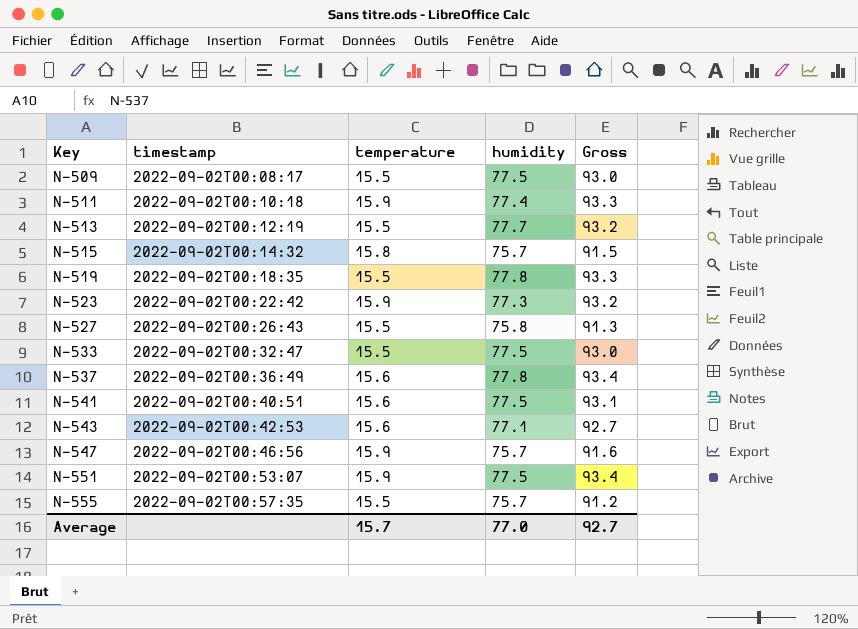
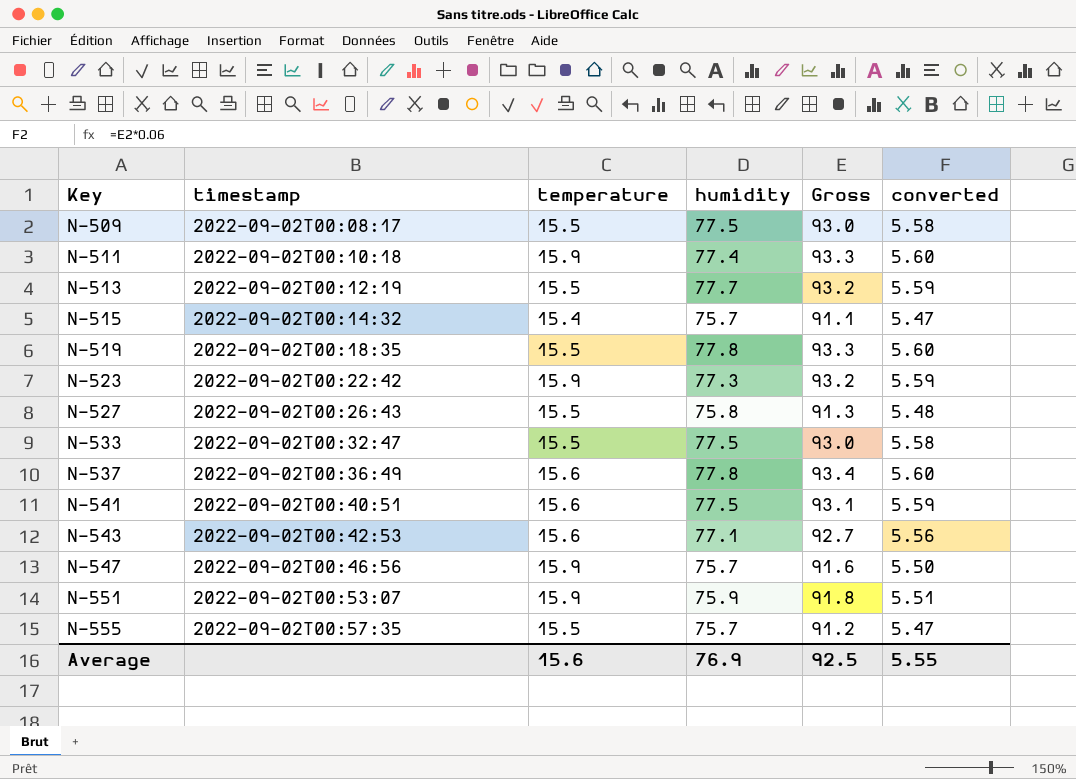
column converted | formula: none -> [Gross] * 0.06
N-515 | temperature: 15.8 -> 15.4
N-515 | Gross: 91.5 -> 91.1
N-551 | humidity: 77.5 -> 75.9
N-551 | Gross: 93.4 -> 91.8
Average | temperature: 15.7 -> 15.6
Average | humidity: 77.0 -> 76.9
Average | Gross: 92.7 -> 92.5

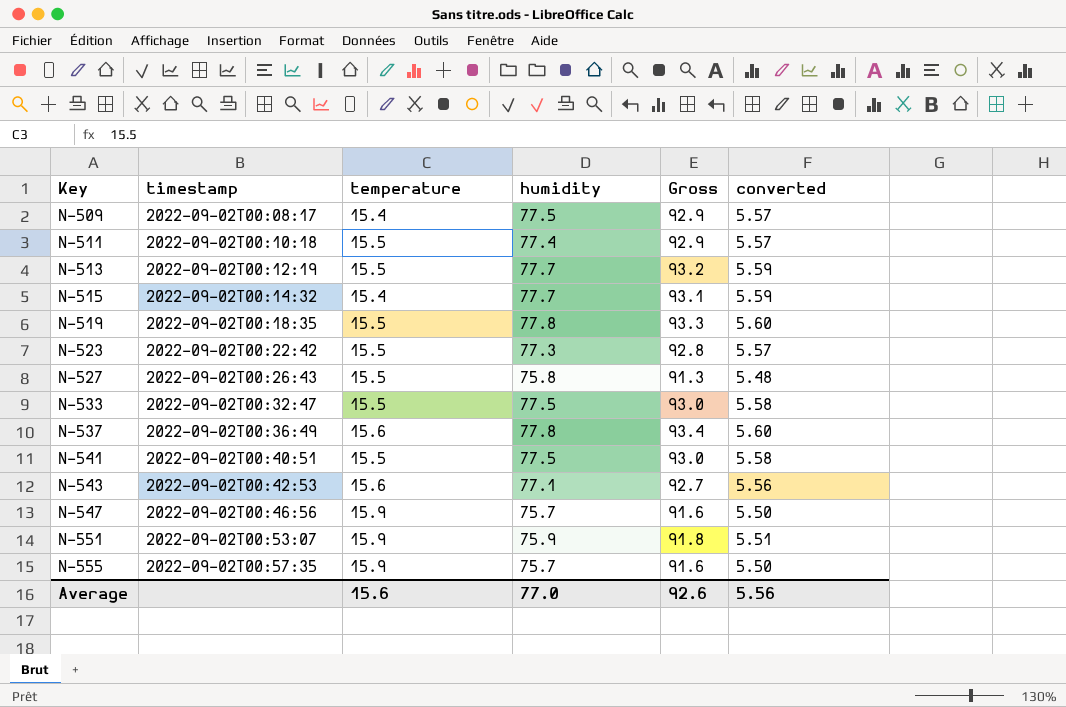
N-509 | temperature: 15.5 -> 15.4
N-509 | Gross: 93.0 -> 92.9
N-509 | converted: 5.58 -> 5.57
N-511 | temperature: 15.9 -> 15.5
N-511 | Gross: 93.3 -> 92.9
N-511 | converted: 5.60 -> 5.57
N-515 | humidity: 75.7 -> 77.7
N-515 | Gross: 91.1 -> 93.1
N-515 | converted: 5.47 -> 5.59
N-523 | temperature: 15.9 -> 15.5
N-523 | Gross: 93.2 -> 92.8
N-523 | converted: 5.59 -> 5.57
N-541 | temperature: 15.6 -> 15.5
N-541 | Gross: 93.1 -> 93.0
N-541 | converted: 5.59 -> 5.58
N-555 | temperature: 15.5 -> 15.9
N-555 | Gross: 91.2 -> 91.6
N-555 | converted: 5.47 -> 5.50
Average | humidity: 76.9 -> 77.0
Average | Gross: 92.5 -> 92.6
Average | converted: 5.55 -> 5.56

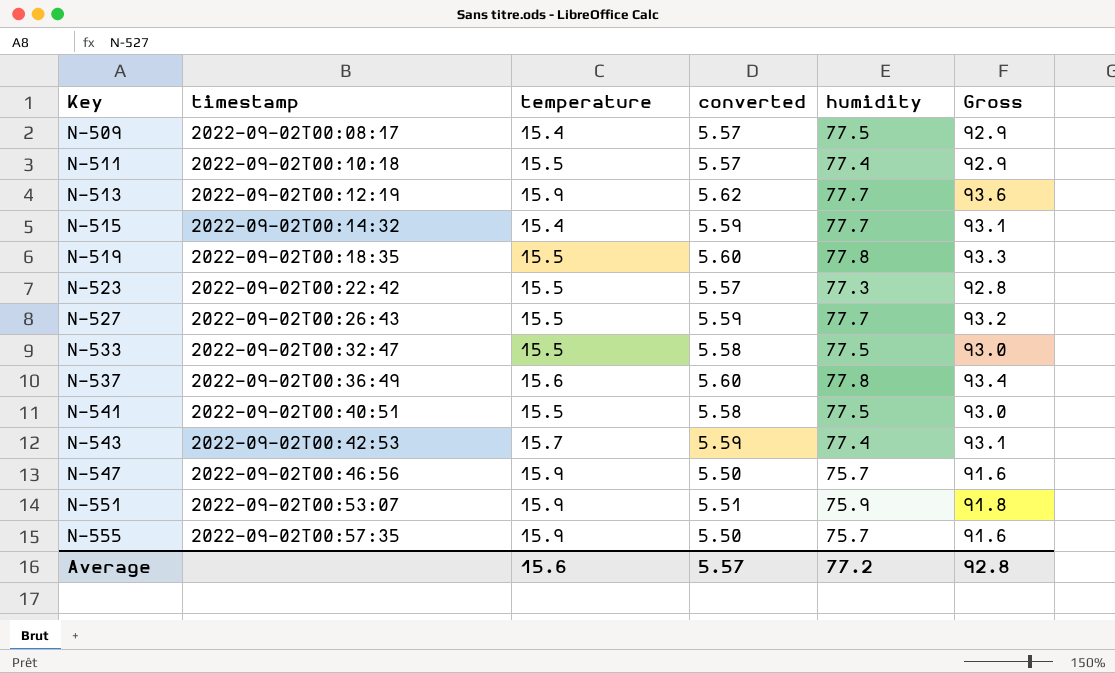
column converted | position: 6 -> 4
N-513 | temperature: 15.5 -> 15.9
N-513 | converted: 5.59 -> 5.62
N-513 | Gross: 93.2 -> 93.6
N-527 | converted: 5.48 -> 5.59
N-527 | humidity: 75.8 -> 77.7
N-527 | Gross: 91.3 -> 93.2
N-543 | temperature: 15.6 -> 15.7
N-543 | converted: 5.56 -> 5.59
N-543 | humidity: 77.1 -> 77.4
N-543 | Gross: 92.7 -> 93.1
Average | converted: 5.56 -> 5.57
Average | humidity: 77.0 -> 77.2
Average | Gross: 92.6 -> 92.8

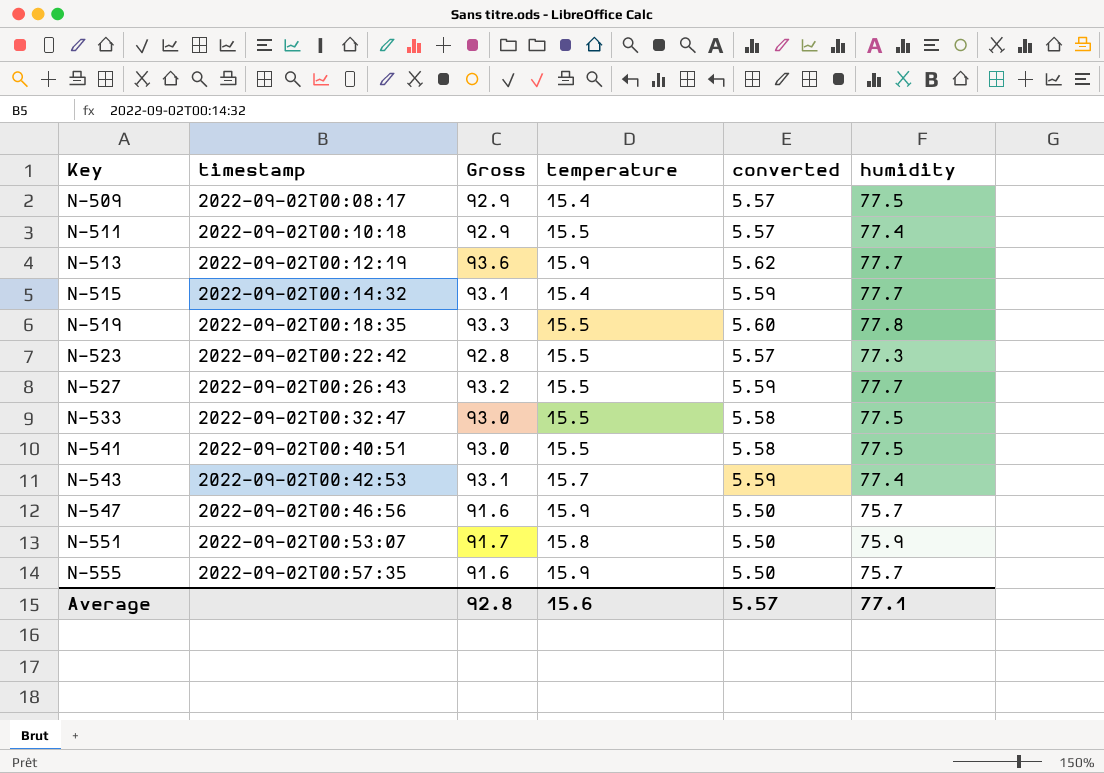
column Gross | position: 6 -> 3
row N-537: 2022-09-02T00:36:49 | 15.6 | 5.60 | 77.8 | 93.4 -> none
N-551 | Gross: 91.8 -> 91.7
N-551 | temperature: 15.9 -> 15.8
N-551 | converted: 5.51 -> 5.50
Average | humidity: 77.2 -> 77.1

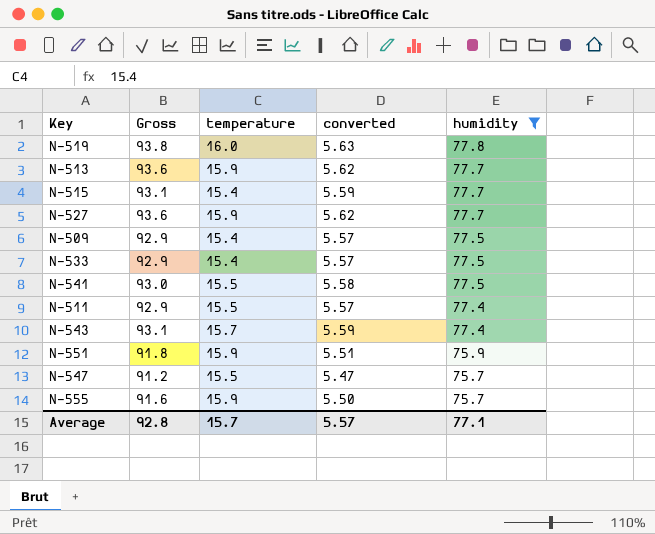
filter: none -> humidity != 77.3
row order: Key ascending -> humidity descending
column timestamp | position: 2 -> none
N-519 | Gross: 93.3 -> 93.8
N-519 | temperature: 15.5 -> 16.0
N-519 | converted: 5.60 -> 5.63
N-527 | Gross: 93.2 -> 93.6
N-527 | temperature: 15.5 -> 15.9
N-527 | converted: 5.59 -> 5.62
N-533 | Gross: 93.0 -> 92.9
N-533 | temperature: 15.5 -> 15.4
N-533 | converted: 5.58 -> 5.57
N-551 | Gross: 91.7 -> 91.8
N-551 | temperature: 15.8 -> 15.9
N-551 | converted: 5.50 -> 5.51
N-547 | Gross: 91.6 -> 91.2
N-547 | temperature: 15.9 -> 15.5
N-547 | converted: 5.50 -> 5.47
Average | temperature: 15.6 -> 15.7

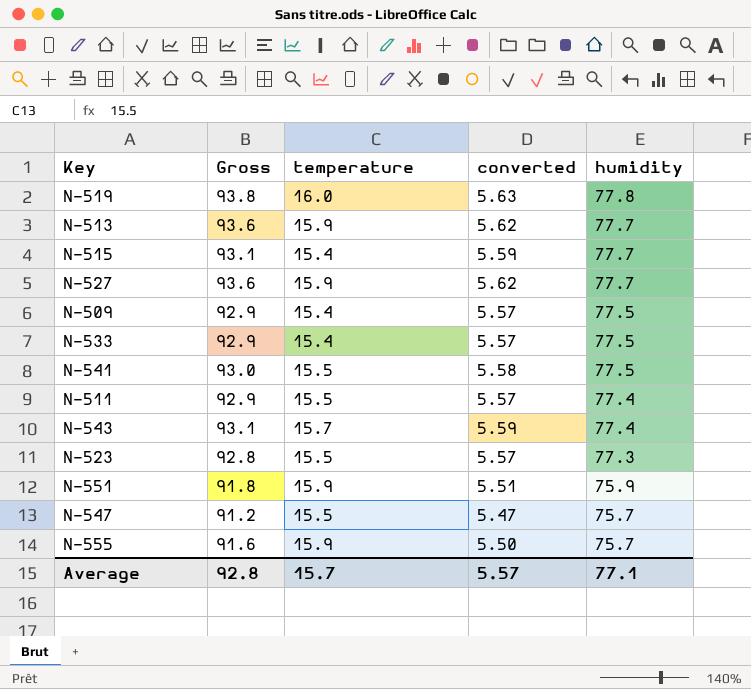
filter: humidity != 77.3 -> none

